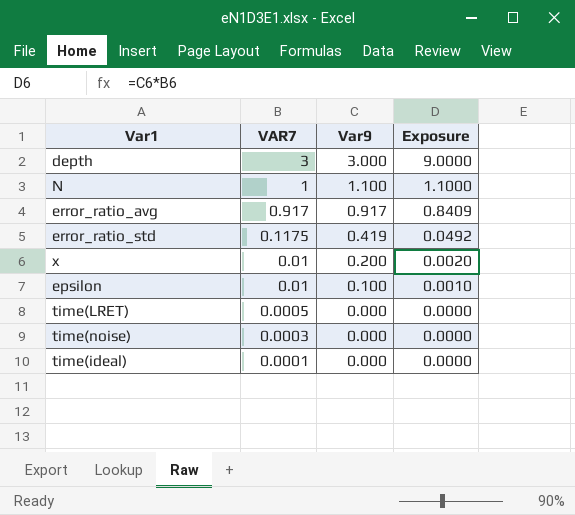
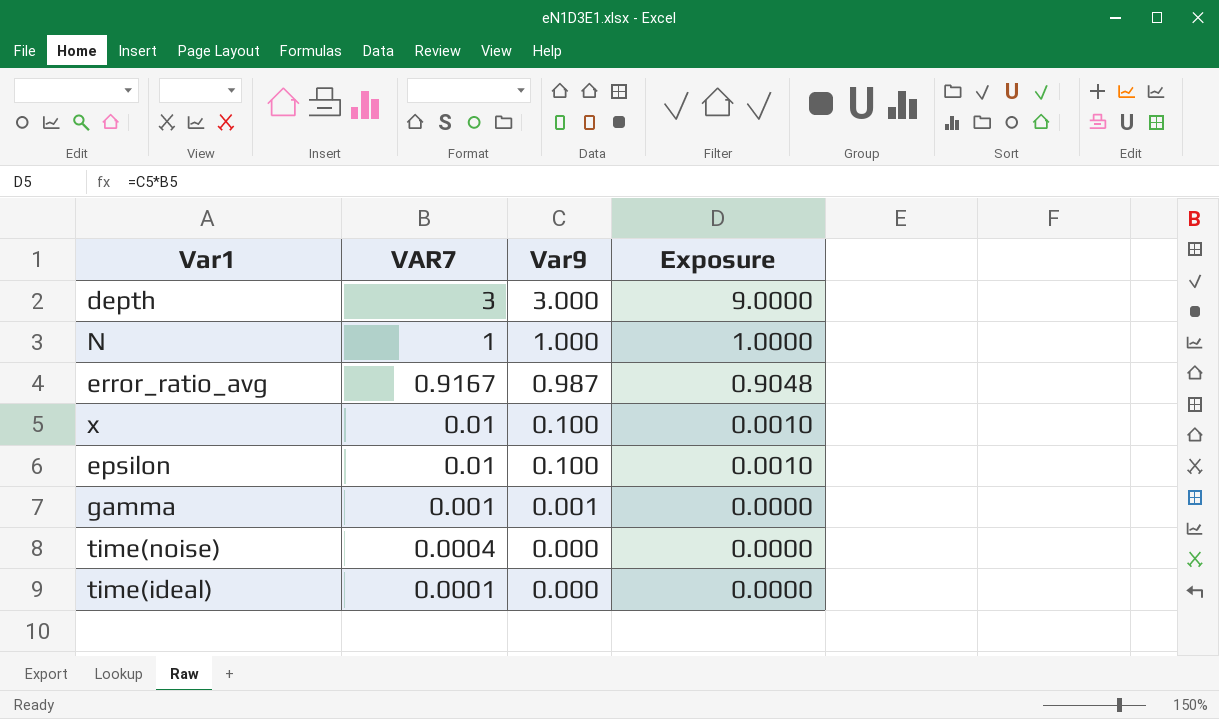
row error_ratio_std: 0.1175 | 0.419 | 0.0492 -> none
row time(LRET): 0.0005 | 0.000 | 0.0000 -> none
N | Var9: 1.100 -> 1.000
N | Exposure: 1.1000 -> 1.0000
error_ratio_avg | VAR7: 0.917 -> 0.9167
error_ratio_avg | Var9: 0.917 -> 0.987
error_ratio_avg | Exposure: 0.8409 -> 0.9048
x | Var9: 0.200 -> 0.100
x | Exposure: 0.0020 -> 0.0010
row gamma: none -> 0.001 | 0.001 | 0.0000
time(noise) | VAR7: 0.0003 -> 0.0004

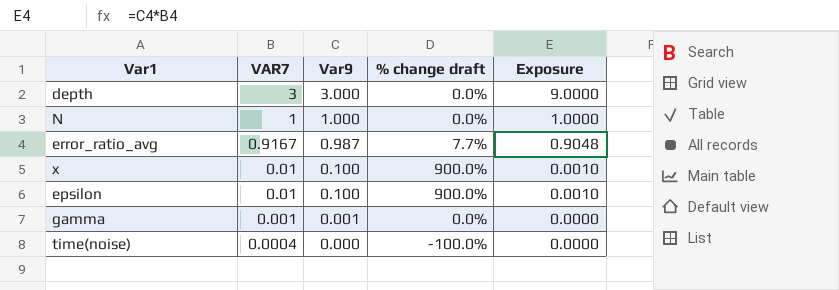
column % change draft | formula: none -> ([Var9] - [VAR7]) / [VAR7]
row time(ideal): 0.0001 | 0.000 | 0.0000 -> none

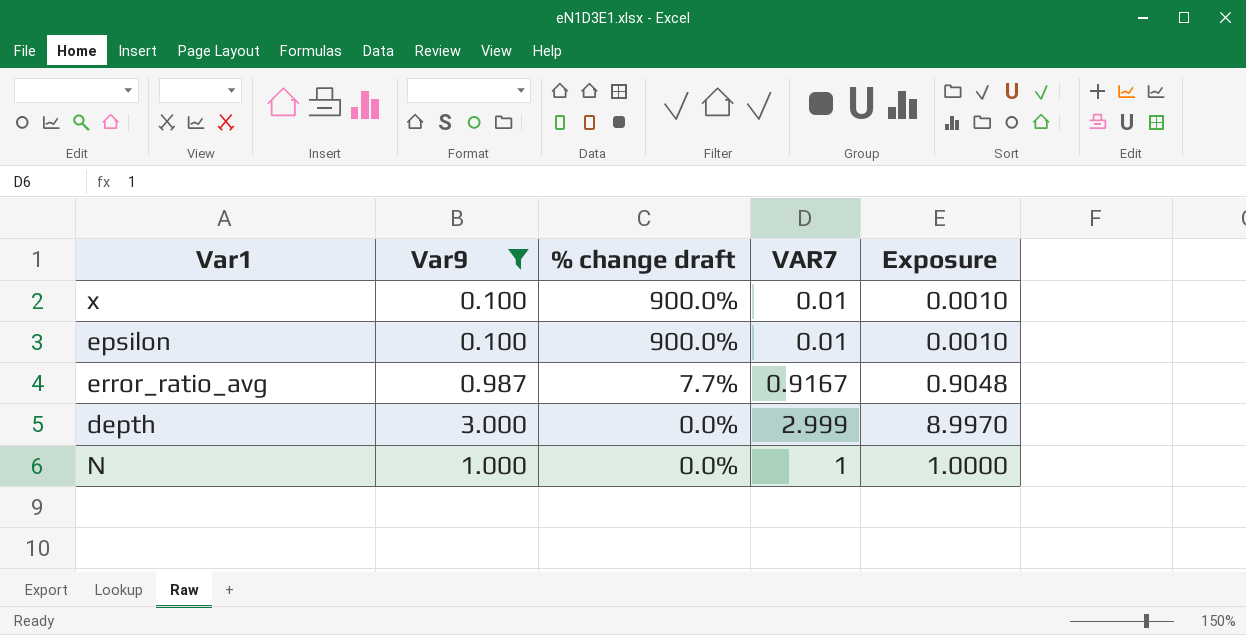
filter: none -> Var9 >= 0.100
row order: VAR7 descending -> % change draft descending
column VAR7 | position: 2 -> 4
depth | VAR7: 3 -> 2.999
depth | Exposure: 9.0000 -> 8.9970

